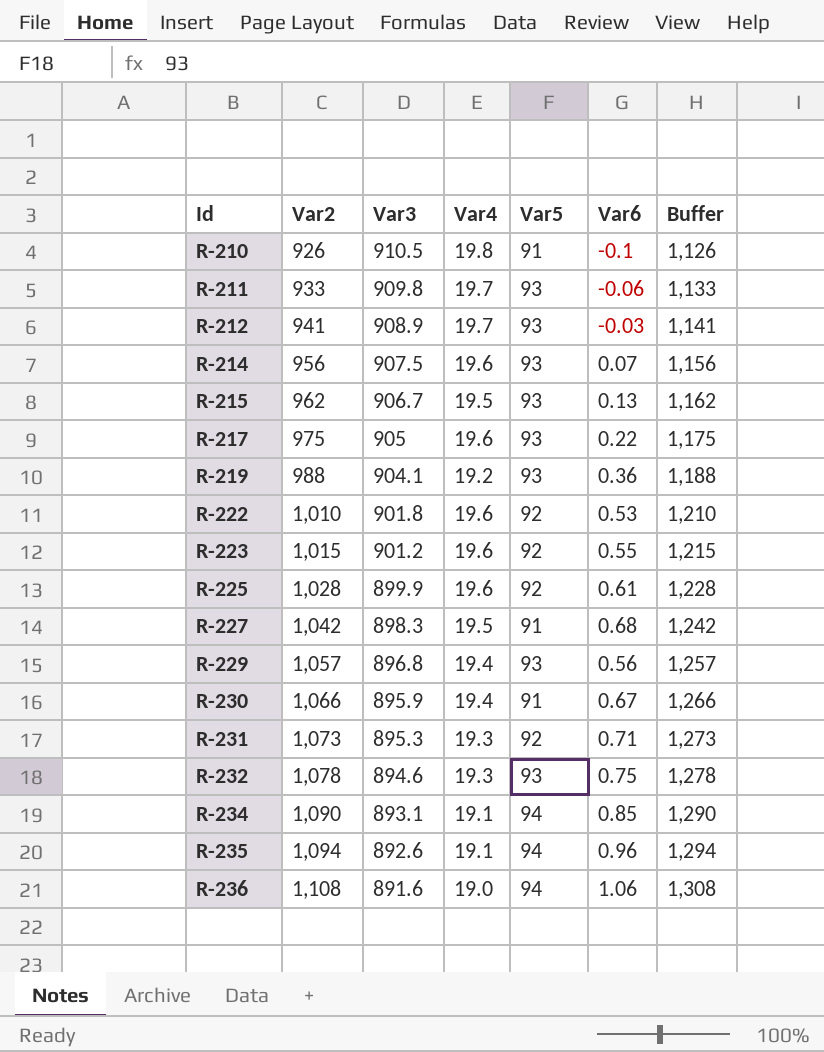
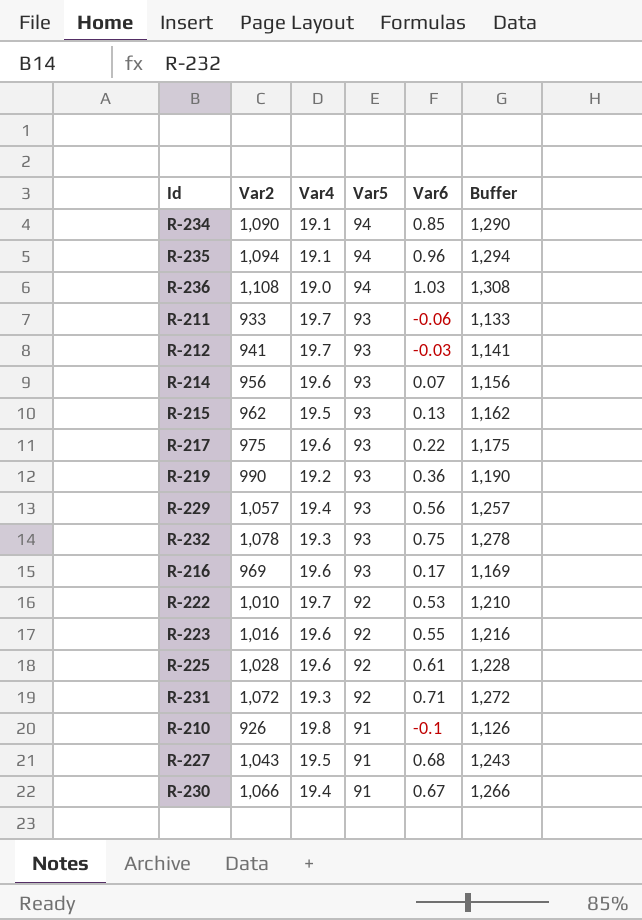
row order: Id ascending -> Var5 descending
column Var3 | position: 3 -> none
R-236 | Var6: 1.06 -> 1.03
R-219 | Var2: 988 -> 990
R-219 | Buffer: 1,188 -> 1,190
row R-216: none -> 969 | 19.6 | 93 | 0.17 | 1,169
R-222 | Var4: 19.6 -> 19.7
R-223 | Var2: 1,015 -> 1,016
R-223 | Buffer: 1,215 -> 1,216
R-231 | Var2: 1,073 -> 1,072
R-231 | Buffer: 1,273 -> 1,272
R-227 | Var2: 1,042 -> 1,043
R-227 | Buffer: 1,242 -> 1,243

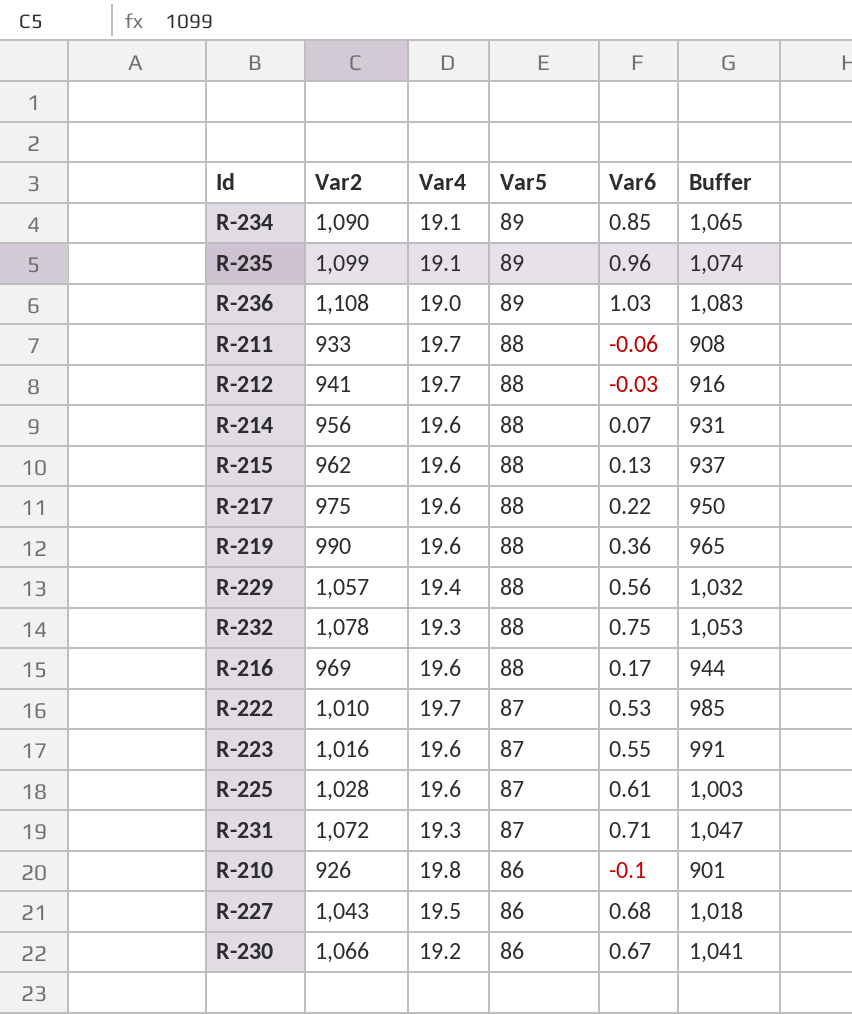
column Buffer | formula: [Var2] + 200 -> [Var2] - 25
R-234 | Var5: 94 -> 89
R-235 | Var2: 1,094 -> 1,099
R-235 | Var5: 94 -> 89
R-236 | Var5: 94 -> 89
R-211 | Var5: 93 -> 88
R-212 | Var5: 93 -> 88
R-214 | Var5: 93 -> 88
R-215 | Var4: 19.5 -> 19.6
R-215 | Var5: 93 -> 88
R-217 | Var5: 93 -> 88
R-219 | Var4: 19.2 -> 19.6
R-219 | Var5: 93 -> 88
R-229 | Var5: 93 -> 88
R-232 | Var5: 93 -> 88
R-216 | Var5: 93 -> 88
R-222 | Var5: 92 -> 87
R-223 | Var5: 92 -> 87
R-225 | Var5: 92 -> 87
R-231 | Var5: 92 -> 87
R-210 | Var5: 91 -> 86
R-227 | Var5: 91 -> 86
R-230 | Var4: 19.4 -> 19.2
R-230 | Var5: 91 -> 86

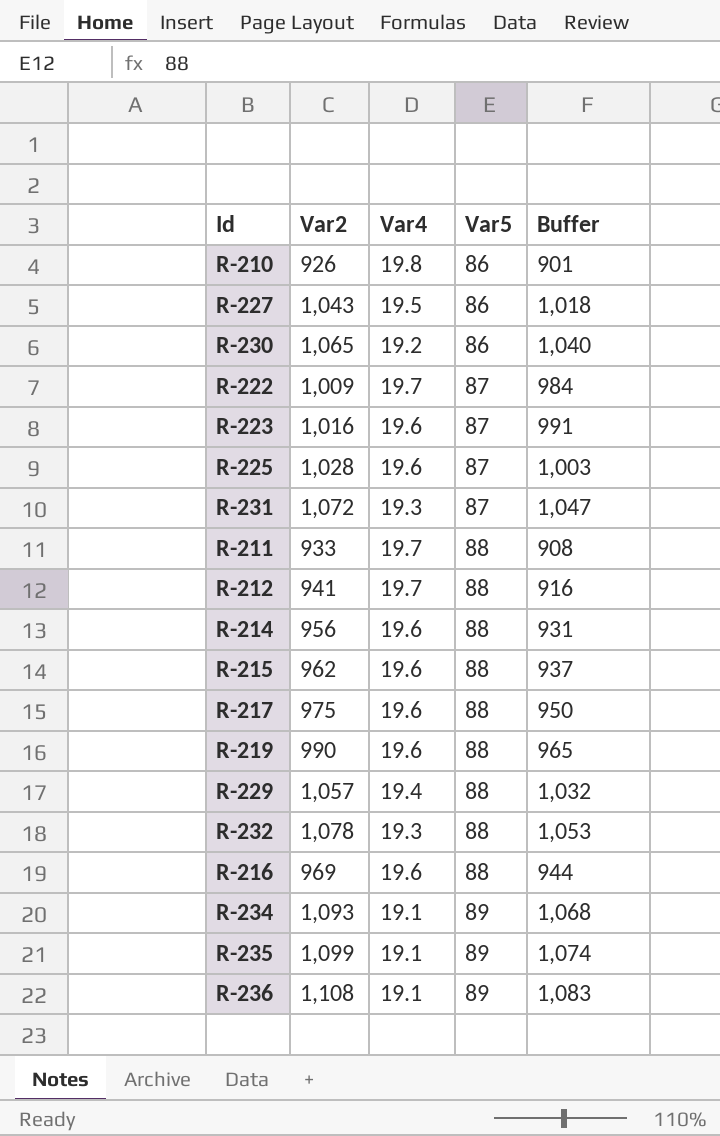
row order: Var5 descending -> Var5 ascending
column Var6 | position: 5 -> none
R-230 | Var2: 1,066 -> 1,065
R-230 | Buffer: 1,041 -> 1,040
R-222 | Var2: 1,010 -> 1,009
R-222 | Buffer: 985 -> 984
R-234 | Var2: 1,090 -> 1,093
R-234 | Buffer: 1,065 -> 1,068
R-236 | Var4: 19.0 -> 19.1

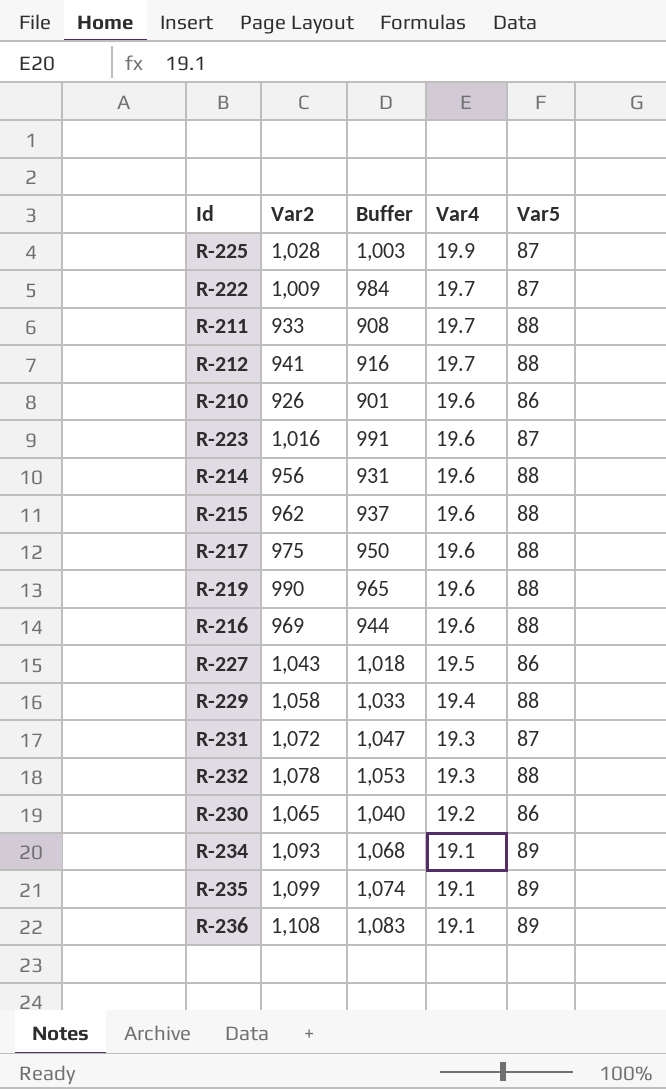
row order: Var5 ascending -> Var4 descending
column Buffer | position: 5 -> 3
R-225 | Var4: 19.6 -> 19.9
R-210 | Var4: 19.8 -> 19.6
R-229 | Var2: 1,057 -> 1,058
R-229 | Buffer: 1,032 -> 1,033

